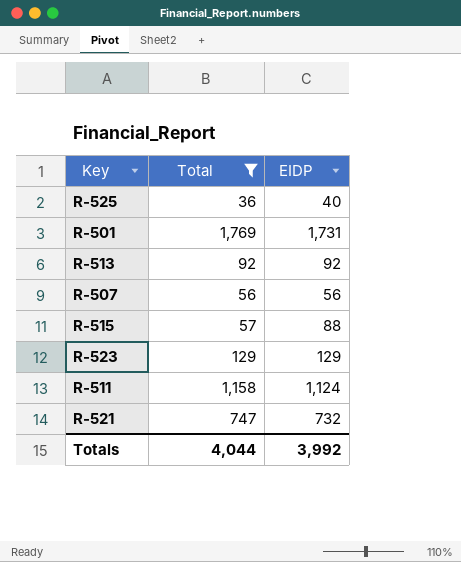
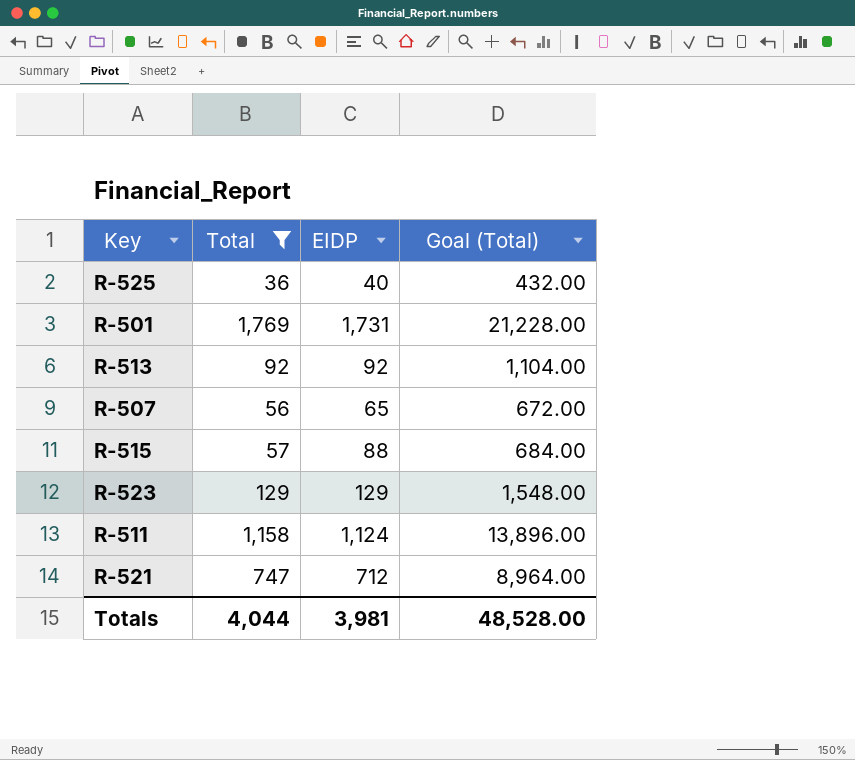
column Goal (Total) | formula: none -> [Total] * 12
R-507 | EIDP: 56 -> 65
R-521 | EIDP: 732 -> 712
Totals | EIDP: 3,992 -> 3,981

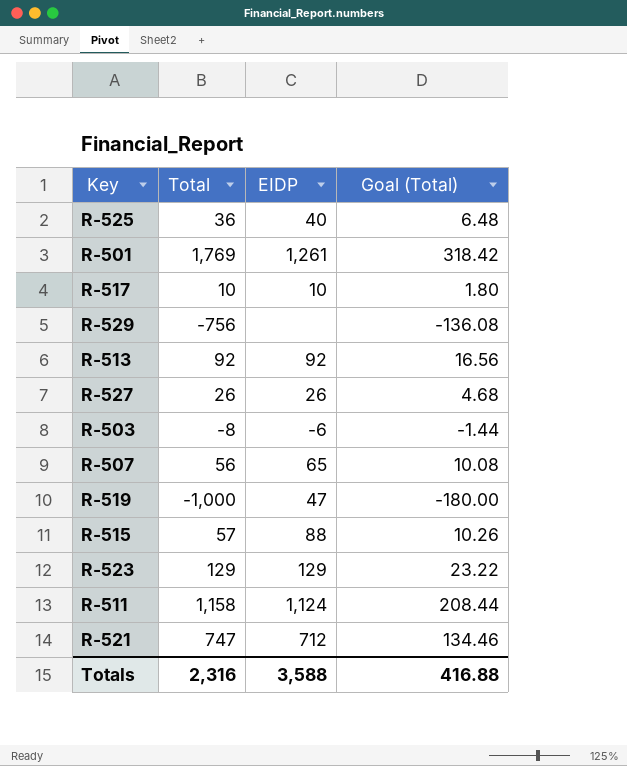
filter: Total >= 36 -> none
column Goal (Total) | formula: [Total] * 12 -> [Total] * 0.18
R-501 | EIDP: 1,731 -> 1,261
Totals | Total: 4,044 -> 2,316
Totals | EIDP: 3,981 -> 3,588
Totals | Goal (Total): 48,528.00 -> 416.88

